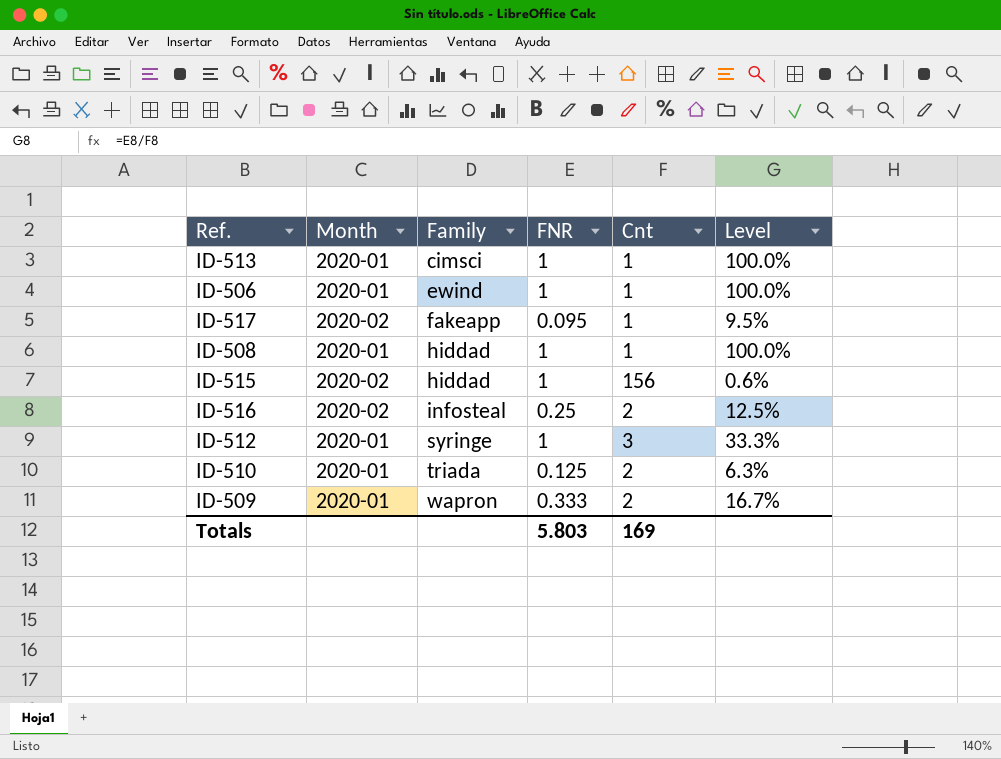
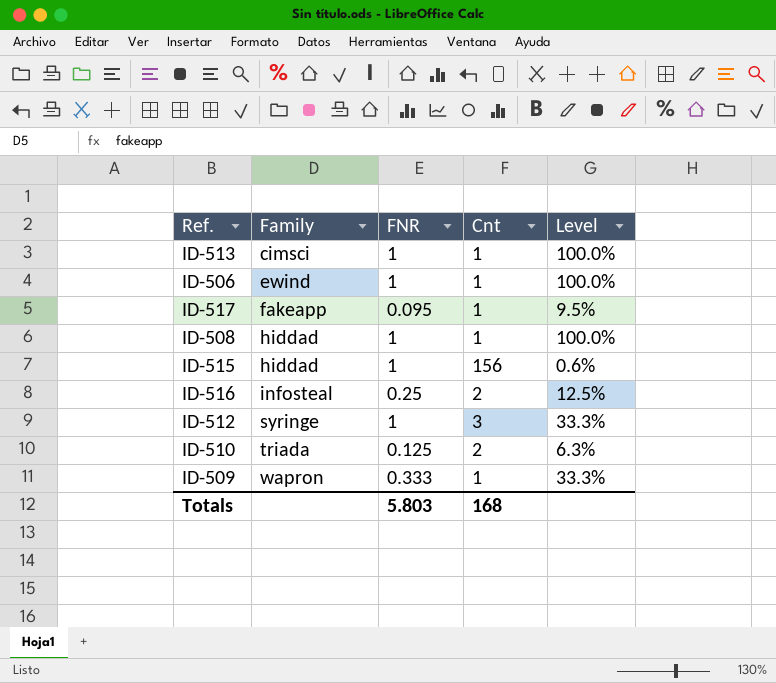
column Month | position: 2 -> none
ID-509 | Cnt: 2 -> 1
ID-509 | Level: 16.7% -> 33.3%
Totals | Cnt: 169 -> 168

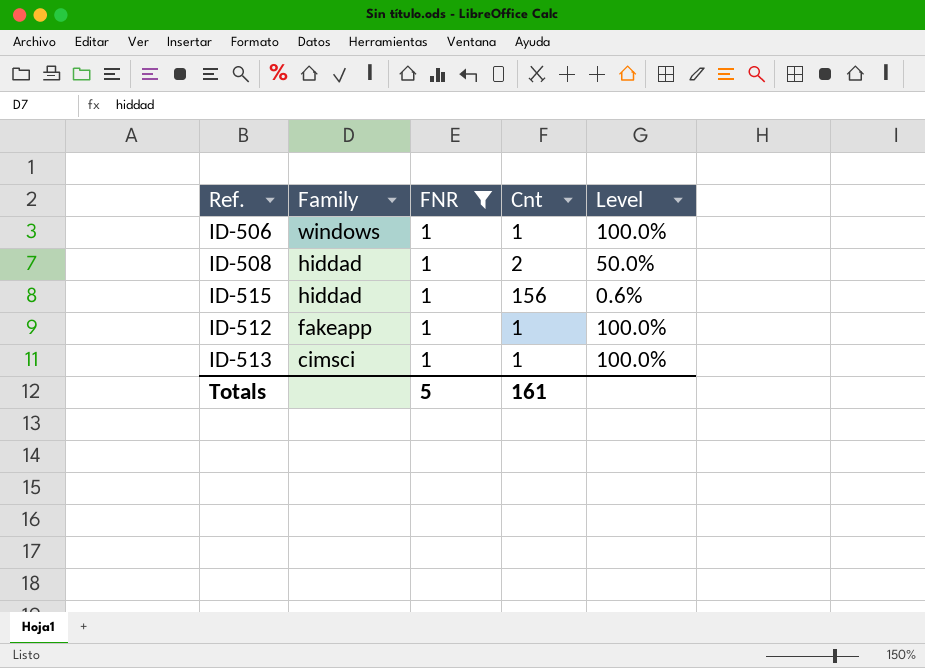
filter: none -> FNR = 1
row order: Family ascending -> Family descending
ID-506 | Family: ewind -> windows
ID-508 | Cnt: 1 -> 2
ID-508 | Level: 100.0% -> 50.0%
ID-512 | Family: syringe -> fakeapp
ID-512 | Cnt: 3 -> 1
ID-512 | Level: 33.3% -> 100.0%
Totals | FNR: 5.803 -> 5
Totals | Cnt: 168 -> 161

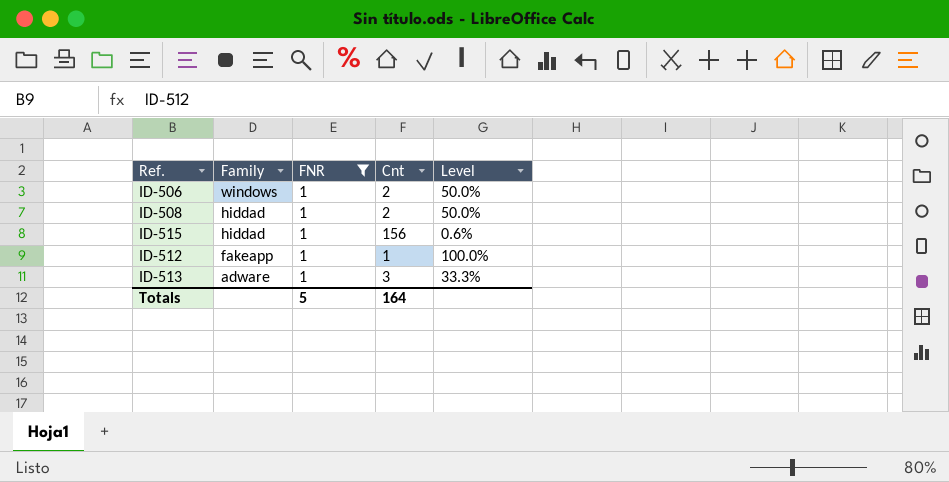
ID-506 | Cnt: 1 -> 2
ID-506 | Level: 100.0% -> 50.0%
ID-513 | Family: cimsci -> adware
ID-513 | Cnt: 1 -> 3
ID-513 | Level: 100.0% -> 33.3%
Totals | Cnt: 161 -> 164

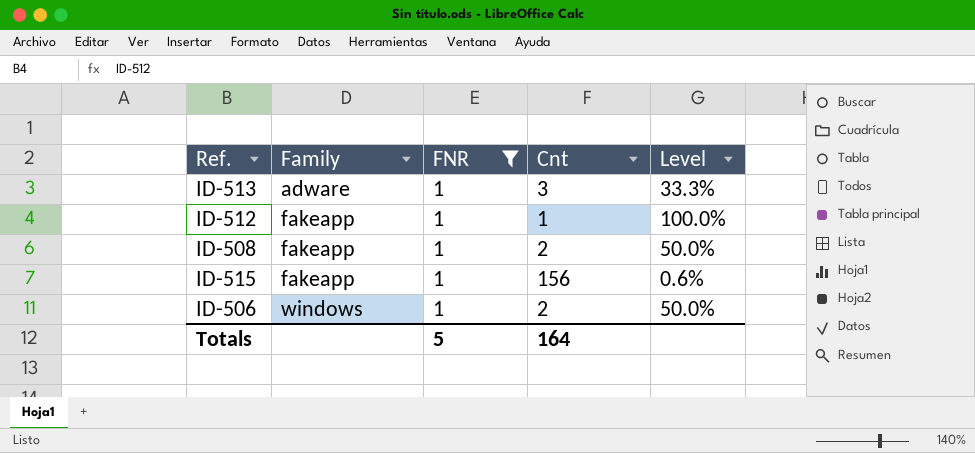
row order: Family descending -> Family ascending
ID-508 | Family: hiddad -> fakeapp
ID-515 | Family: hiddad -> fakeapp

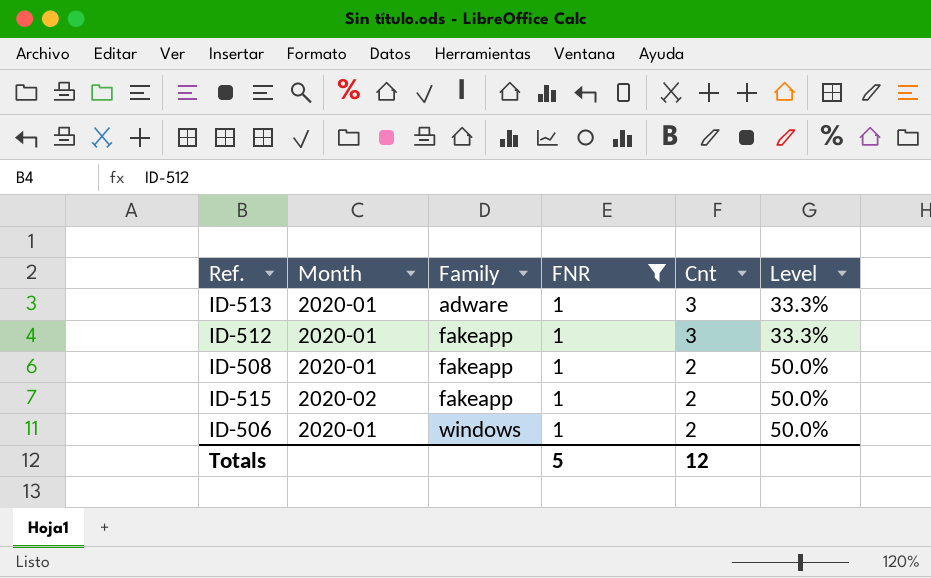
column Month | position: none -> 2
ID-512 | Cnt: 1 -> 3
ID-512 | Level: 100.0% -> 33.3%
ID-515 | Cnt: 156 -> 2
ID-515 | Level: 0.6% -> 50.0%
Totals | Cnt: 164 -> 12

